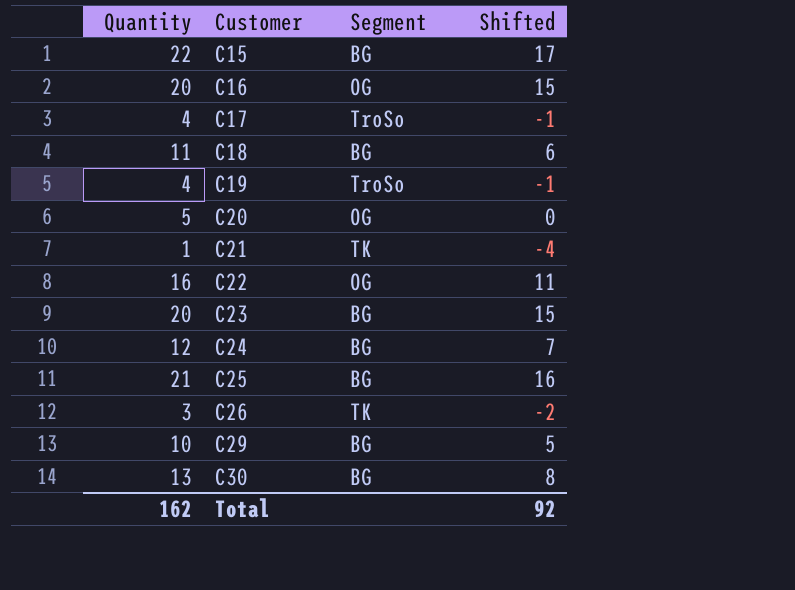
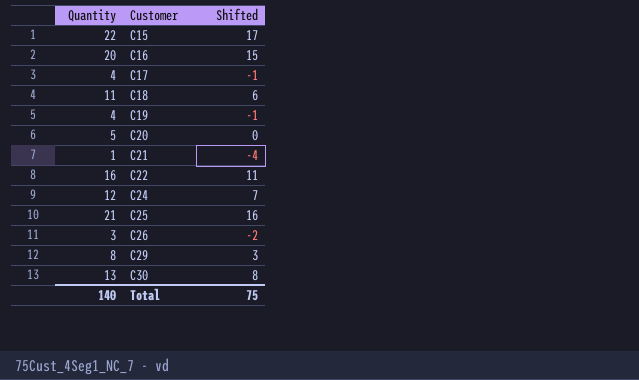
column Segment | position: 3 -> none
row C23: 20 | BG | 15 -> none
C29 | Quantity: 10 -> 8
C29 | Shifted: 5 -> 3
Total | Quantity: 162 -> 140
Total | Shifted: 92 -> 75

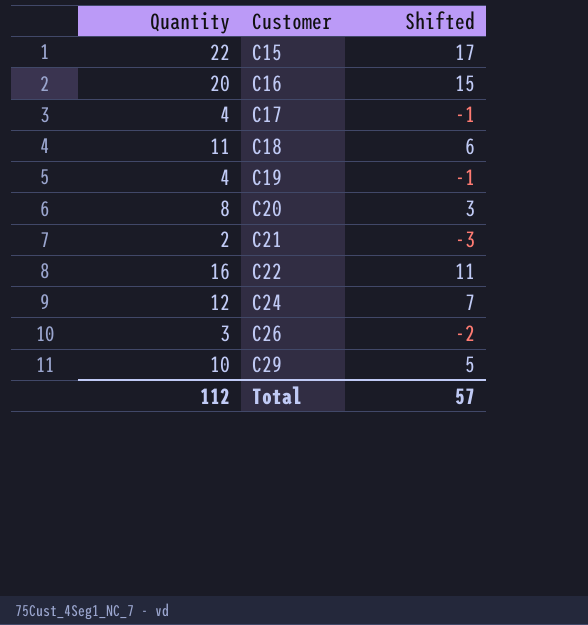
row C25: 21 | 16 -> none
row C30: 13 | 8 -> none
C20 | Quantity: 5 -> 8
C20 | Shifted: 0 -> 3
C21 | Quantity: 1 -> 2
C21 | Shifted: -4 -> -3
C29 | Quantity: 8 -> 10
C29 | Shifted: 3 -> 5
Total | Quantity: 140 -> 112
Total | Shifted: 75 -> 57

